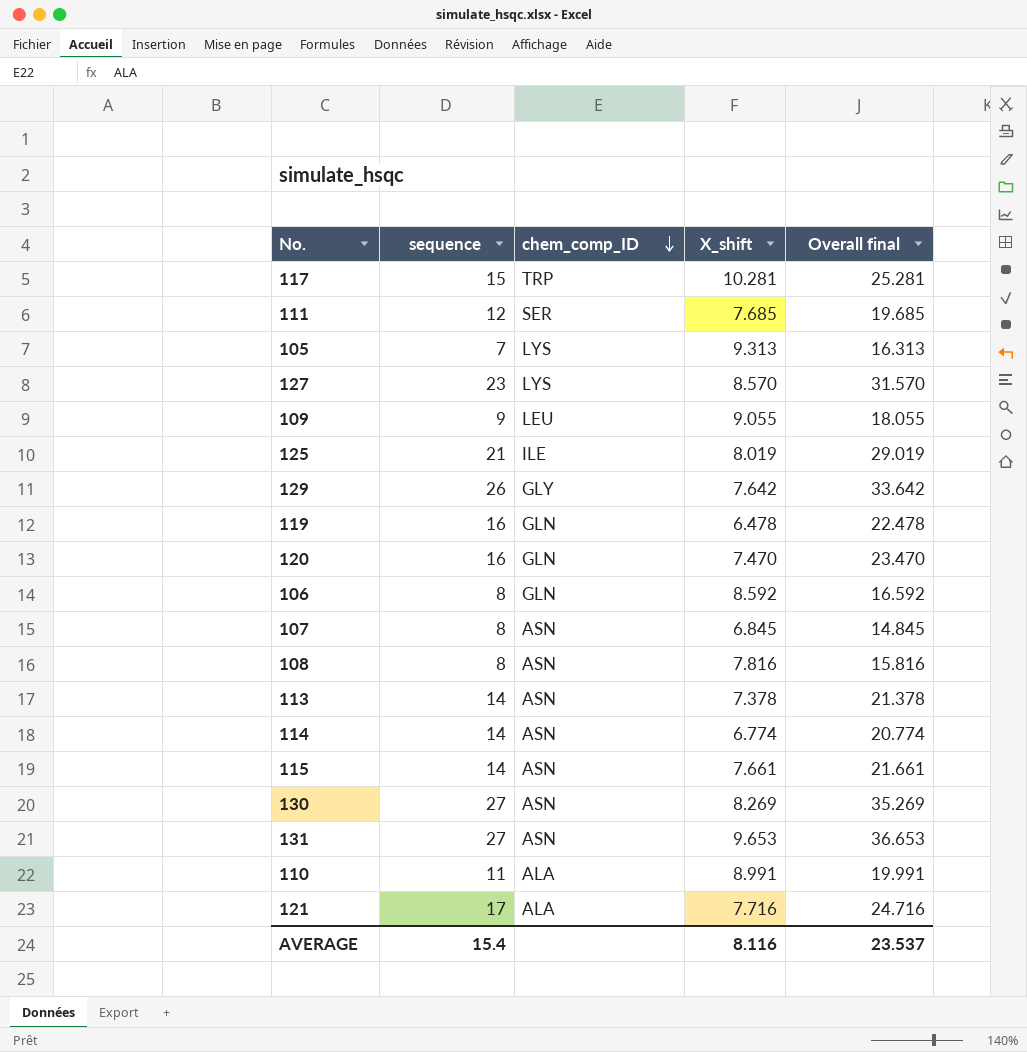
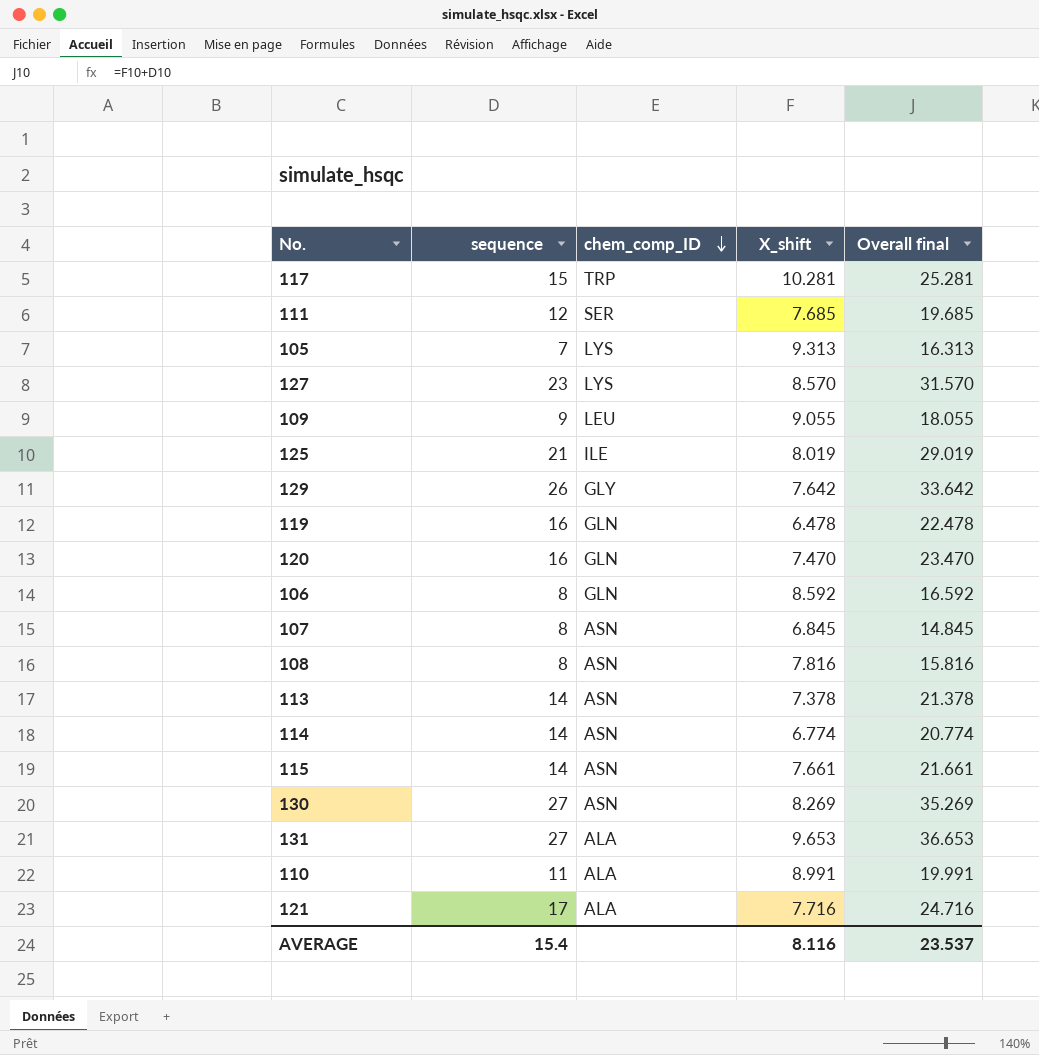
131 | chem_comp_ID: ASN -> ALA

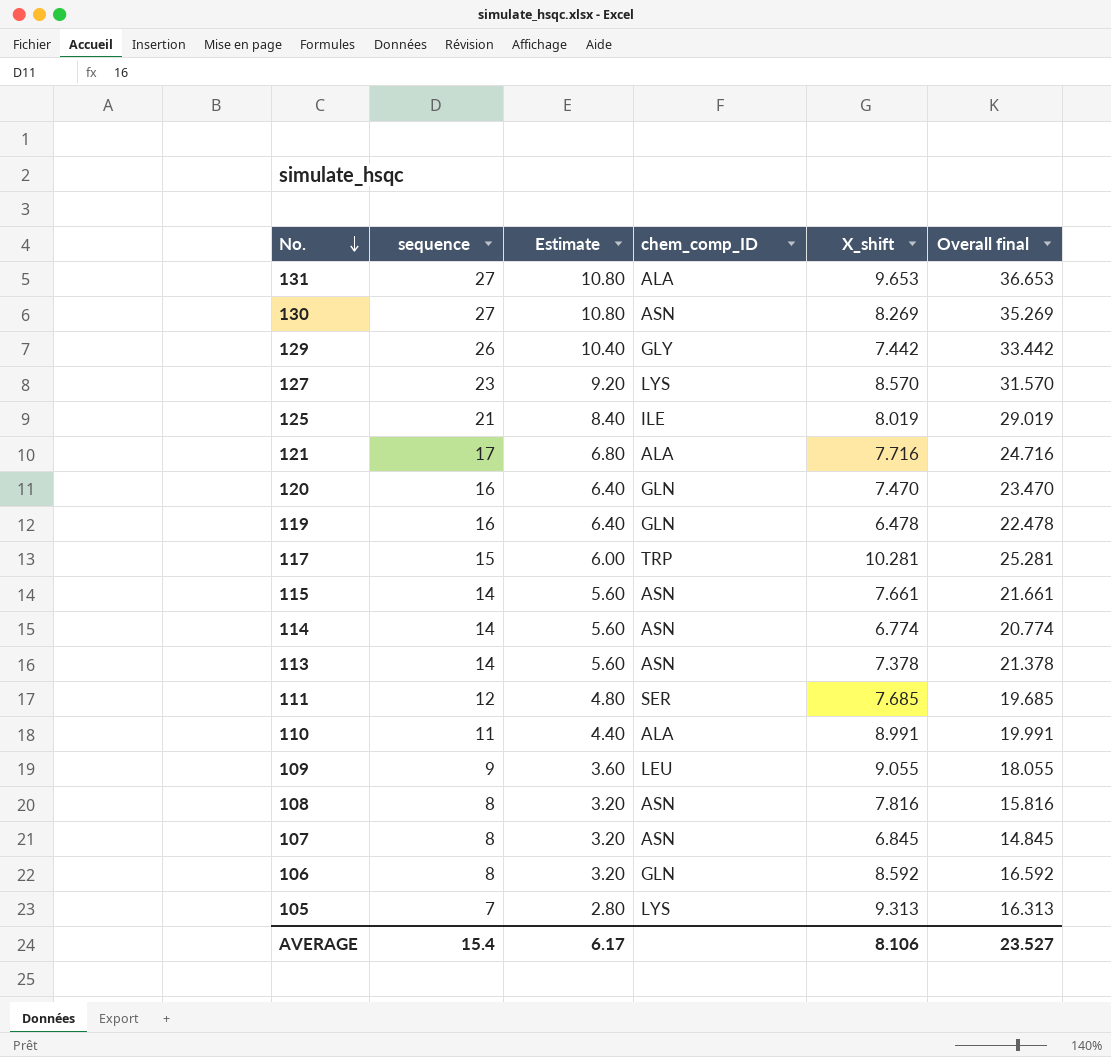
row order: chem_comp_ID descending -> No. descending
column Estimate | formula: none -> [sequence] * 0.4
129 | X_shift: 7.642 -> 7.442
129 | Overall final: 33.642 -> 33.442
AVERAGE | X_shift: 8.116 -> 8.106
AVERAGE | Overall final: 23.537 -> 23.527

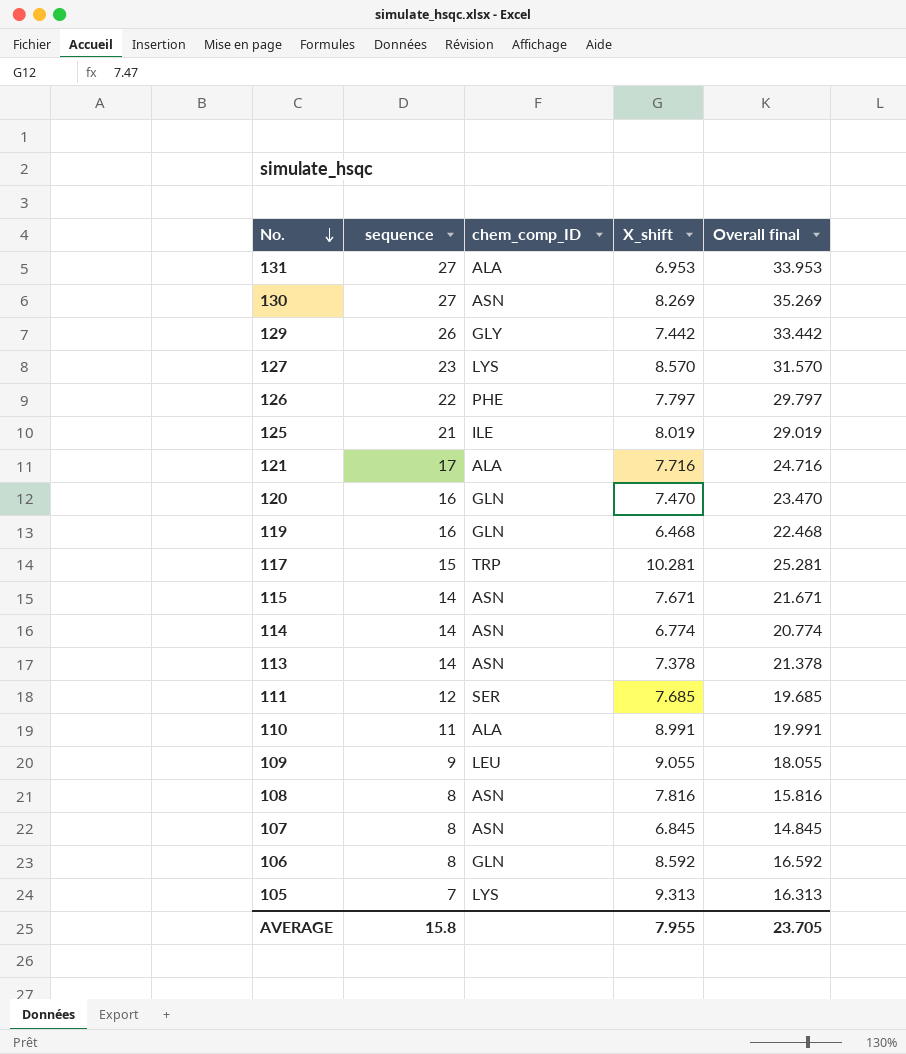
column Estimate | formula: [sequence] * 0.4 -> none
131 | X_shift: 9.653 -> 6.953
131 | Overall final: 36.653 -> 33.953
row 126: none -> 22 | PHE | 7.797 | 29.797
119 | X_shift: 6.478 -> 6.468
119 | Overall final: 22.478 -> 22.468
115 | X_shift: 7.661 -> 7.671
115 | Overall final: 21.661 -> 21.671
AVERAGE | sequence: 15.4 -> 15.8
AVERAGE | X_shift: 8.106 -> 7.955
AVERAGE | Overall final: 23.527 -> 23.705

